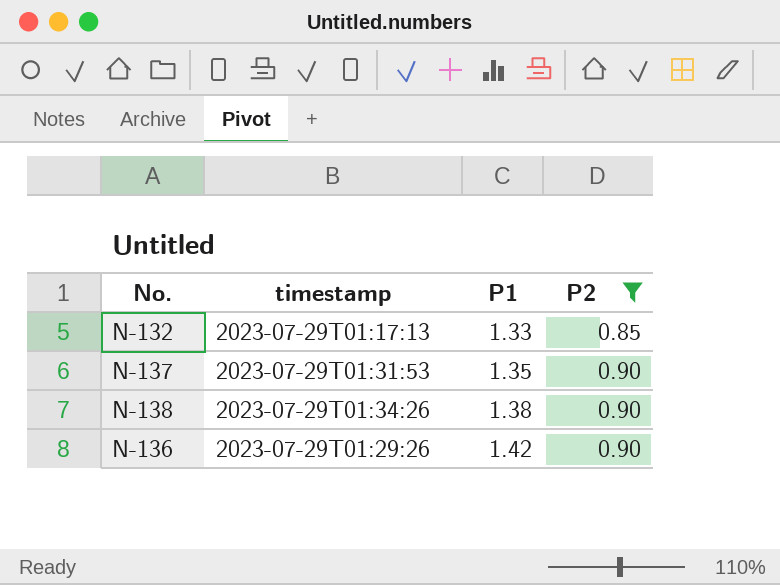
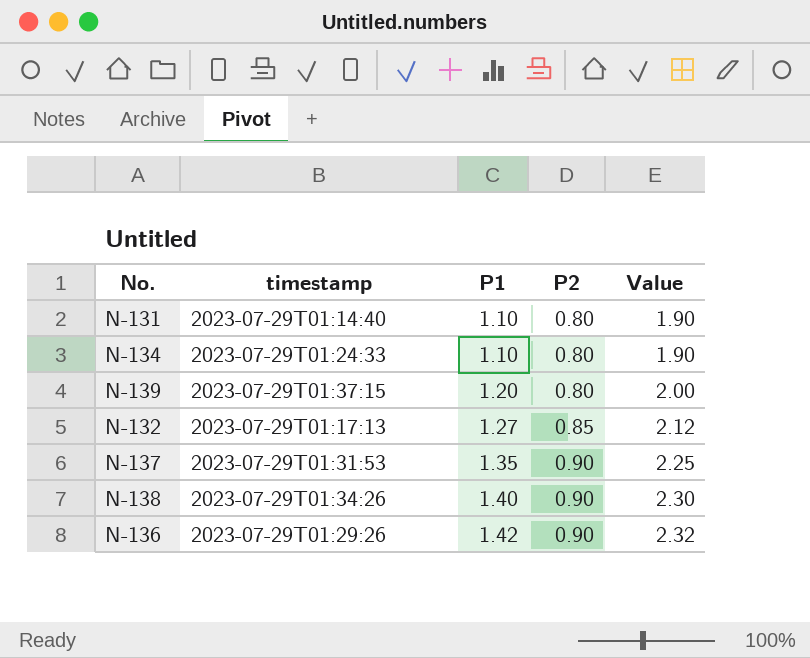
filter: P2 != 0.80 -> none
column Value | formula: none -> [P1] + [P2]
N-132 | P1: 1.33 -> 1.27
N-138 | P1: 1.38 -> 1.40

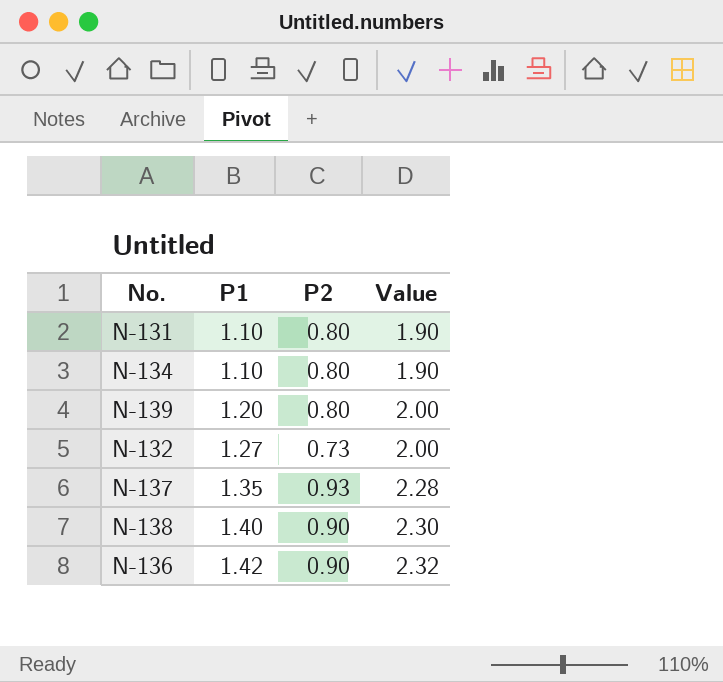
column timestamp | position: 2 -> none
N-132 | P2: 0.85 -> 0.73
N-132 | Value: 2.12 -> 2.00
N-137 | P2: 0.90 -> 0.93
N-137 | Value: 2.25 -> 2.28

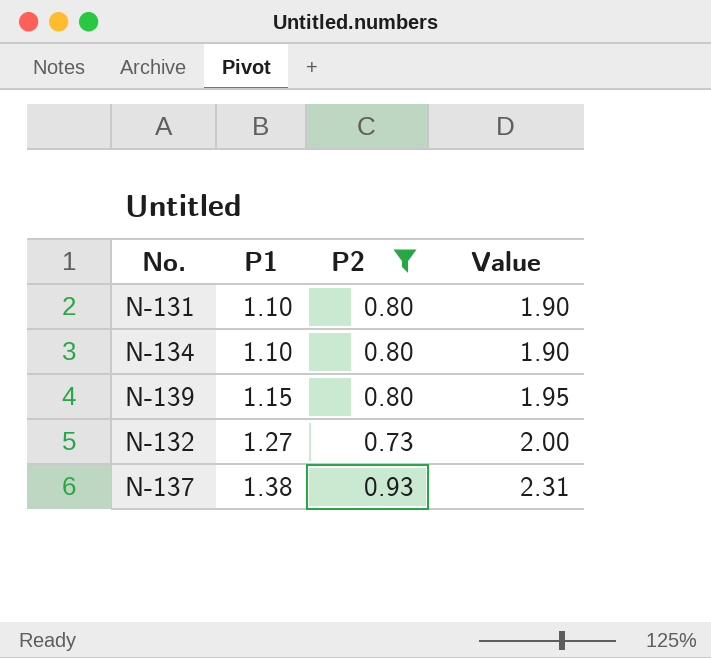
filter: none -> P2 != 0.90
N-139 | P1: 1.20 -> 1.15
N-139 | Value: 2.00 -> 1.95
N-137 | P1: 1.35 -> 1.38
N-137 | Value: 2.28 -> 2.31

